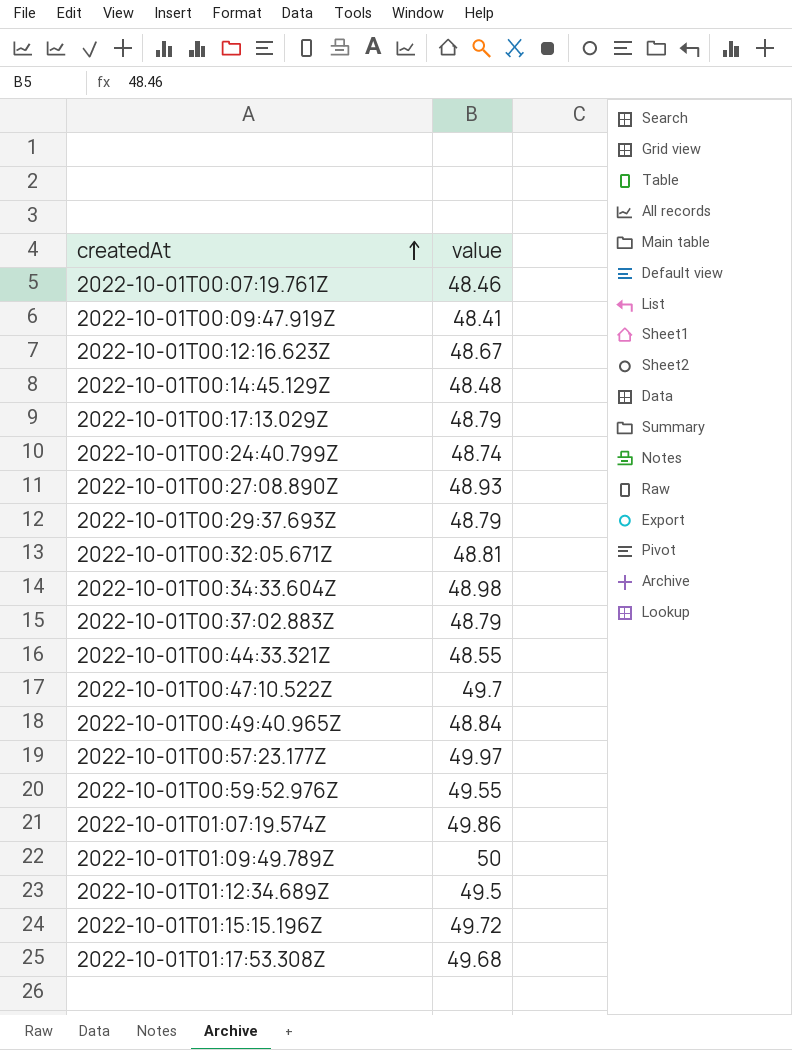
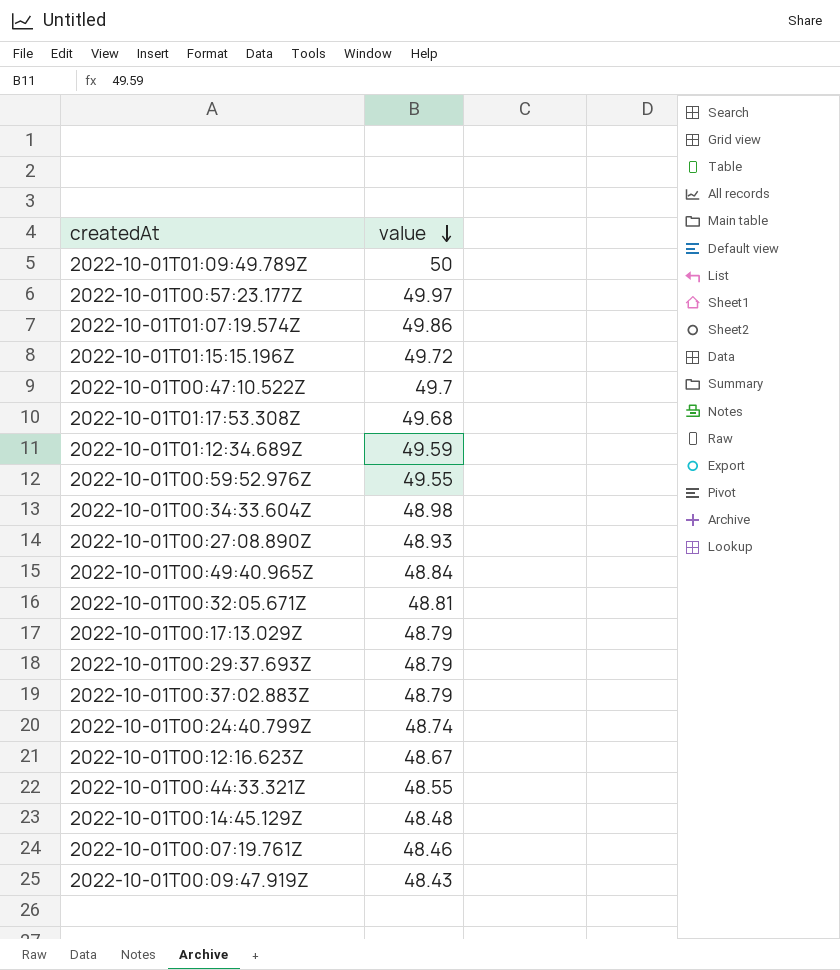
row order: createdAt ascending -> value descending
2022-10-01T01:12:34.689Z | value: 49.5 -> 49.59
2022-10-01T00:09:47.919Z | value: 48.41 -> 48.43

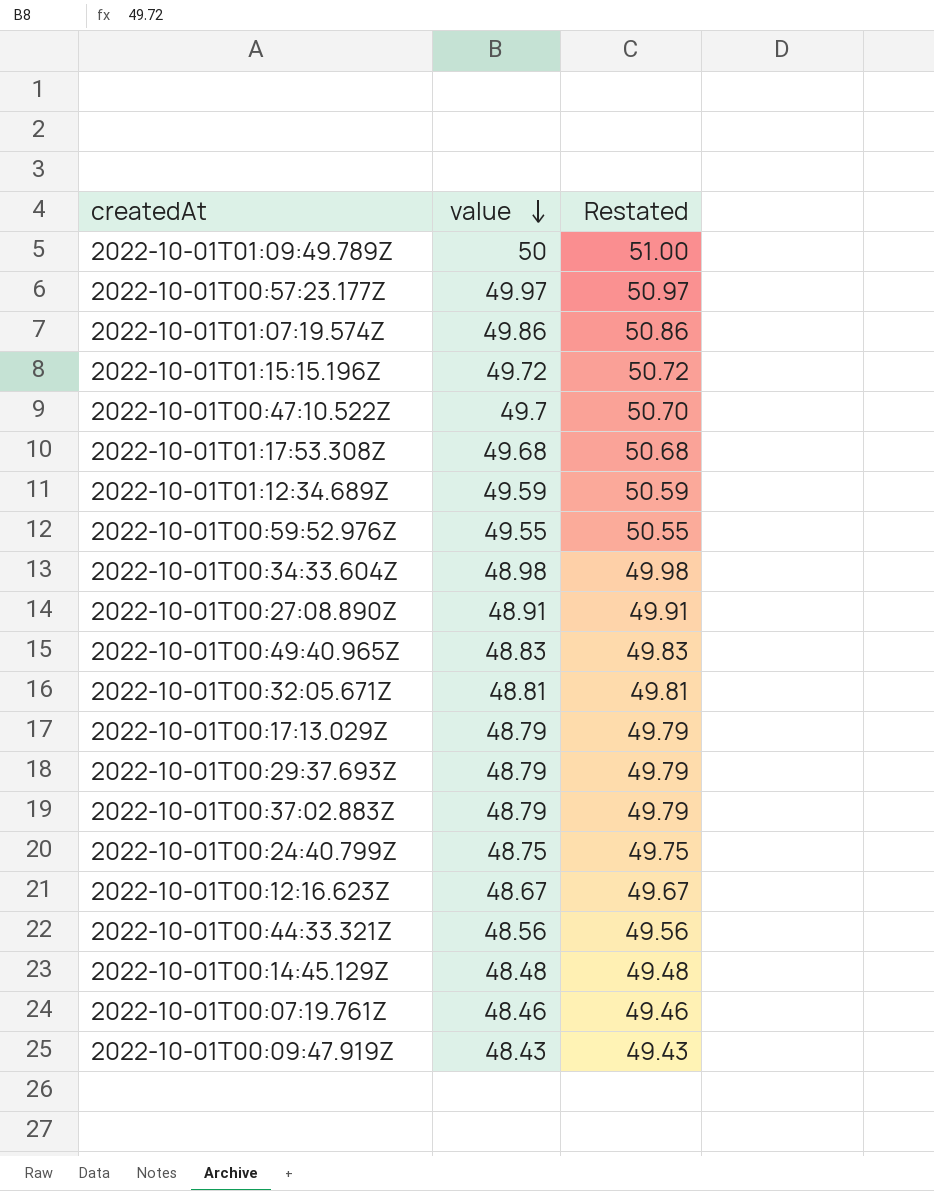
column Restated | formula: none -> [value] + 1
2022-10-01T00:27:08.890Z | value: 48.93 -> 48.91
2022-10-01T00:49:40.965Z | value: 48.84 -> 48.83
2022-10-01T00:24:40.799Z | value: 48.74 -> 48.75
2022-10-01T00:44:33.321Z | value: 48.55 -> 48.56

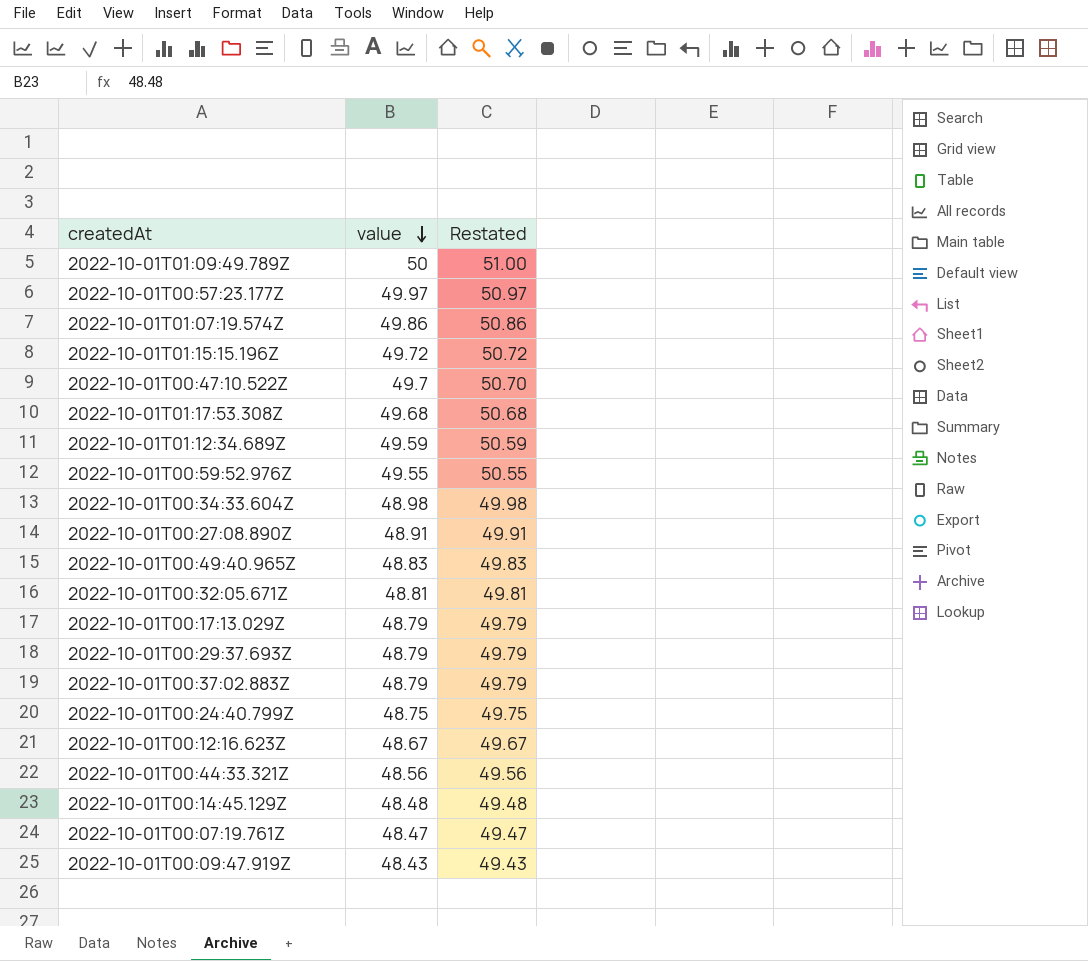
2022-10-01T00:07:19.761Z | value: 48.46 -> 48.47
2022-10-01T00:07:19.761Z | Restated: 49.46 -> 49.47

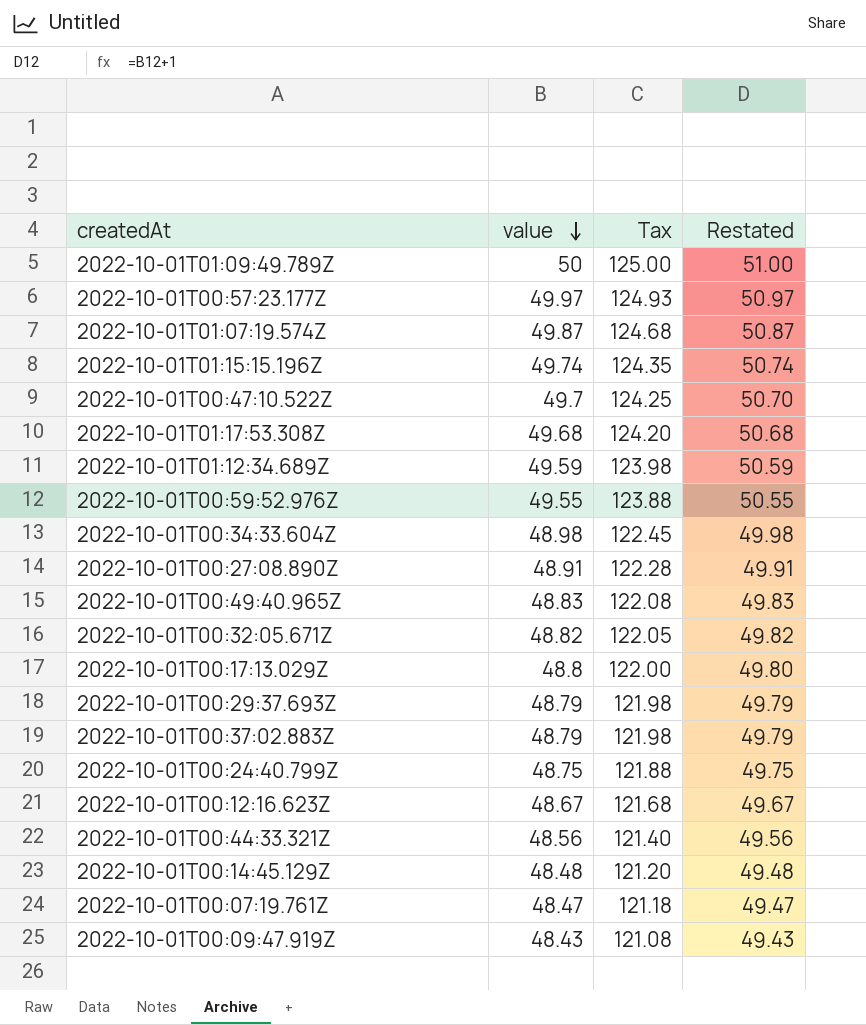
column Tax | formula: none -> [value] * 2.5
2022-10-01T01:07:19.574Z | value: 49.86 -> 49.87
2022-10-01T01:07:19.574Z | Restated: 50.86 -> 50.87
2022-10-01T01:15:15.196Z | value: 49.72 -> 49.74
2022-10-01T01:15:15.196Z | Restated: 50.72 -> 50.74
2022-10-01T00:32:05.671Z | value: 48.81 -> 48.82
2022-10-01T00:32:05.671Z | Restated: 49.81 -> 49.82
2022-10-01T00:17:13.029Z | value: 48.79 -> 48.8
2022-10-01T00:17:13.029Z | Restated: 49.79 -> 49.80

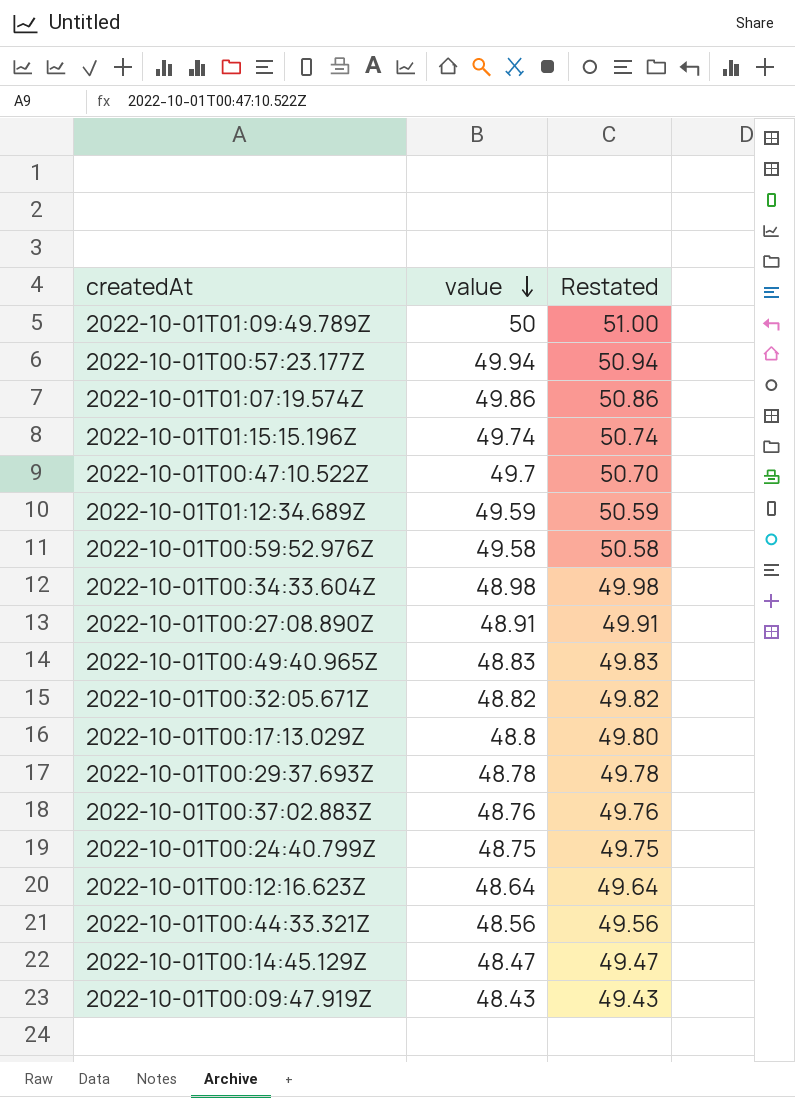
column Tax | formula: [value] * 2.5 -> none
row 2022-10-01T01:17:53.308Z: 49.68 | 124.20 | 50.68 -> none
row 2022-10-01T00:07:19.761Z: 48.47 | 121.18 | 49.47 -> none
2022-10-01T00:57:23.177Z | value: 49.97 -> 49.94
2022-10-01T00:57:23.177Z | Restated: 50.97 -> 50.94
2022-10-01T01:07:19.574Z | value: 49.87 -> 49.86
2022-10-01T01:07:19.574Z | Restated: 50.87 -> 50.86
2022-10-01T00:59:52.976Z | value: 49.55 -> 49.58
2022-10-01T00:59:52.976Z | Restated: 50.55 -> 50.58
2022-10-01T00:29:37.693Z | value: 48.79 -> 48.78
2022-10-01T00:29:37.693Z | Restated: 49.79 -> 49.78
2022-10-01T00:37:02.883Z | value: 48.79 -> 48.76
2022-10-01T00:37:02.883Z | Restated: 49.79 -> 49.76
2022-10-01T00:12:16.623Z | value: 48.67 -> 48.64
2022-10-01T00:12:16.623Z | Restated: 49.67 -> 49.64
2022-10-01T00:14:45.129Z | value: 48.48 -> 48.47
2022-10-01T00:14:45.129Z | Restated: 49.48 -> 49.47

